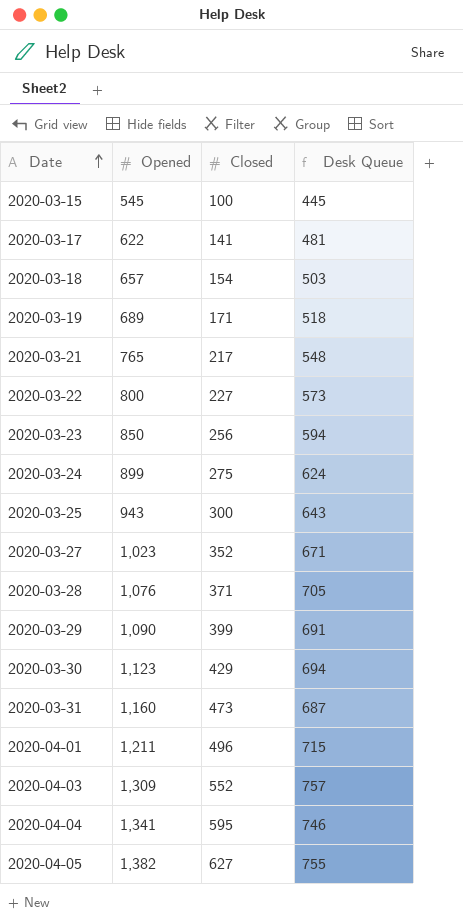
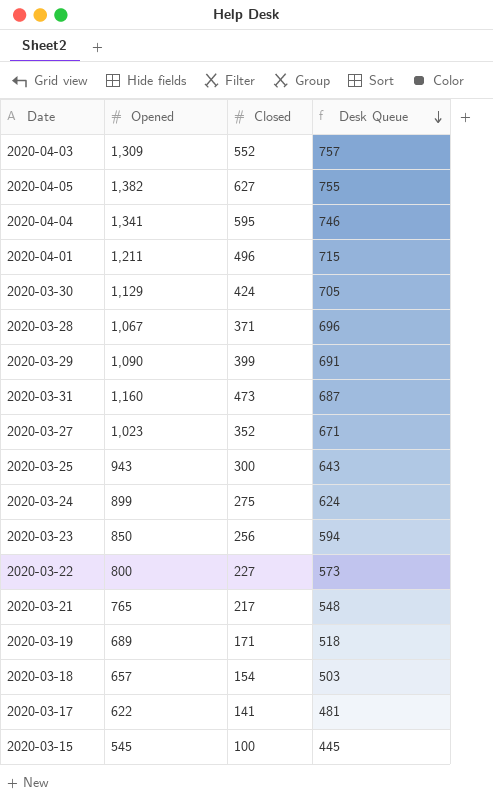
row order: Date ascending -> Desk Queue descending
2020-03-30 | Opened: 1,123 -> 1,129
2020-03-30 | Closed: 429 -> 424
2020-03-30 | Desk Queue: 694 -> 705
2020-03-28 | Opened: 1,076 -> 1,067
2020-03-28 | Desk Queue: 705 -> 696

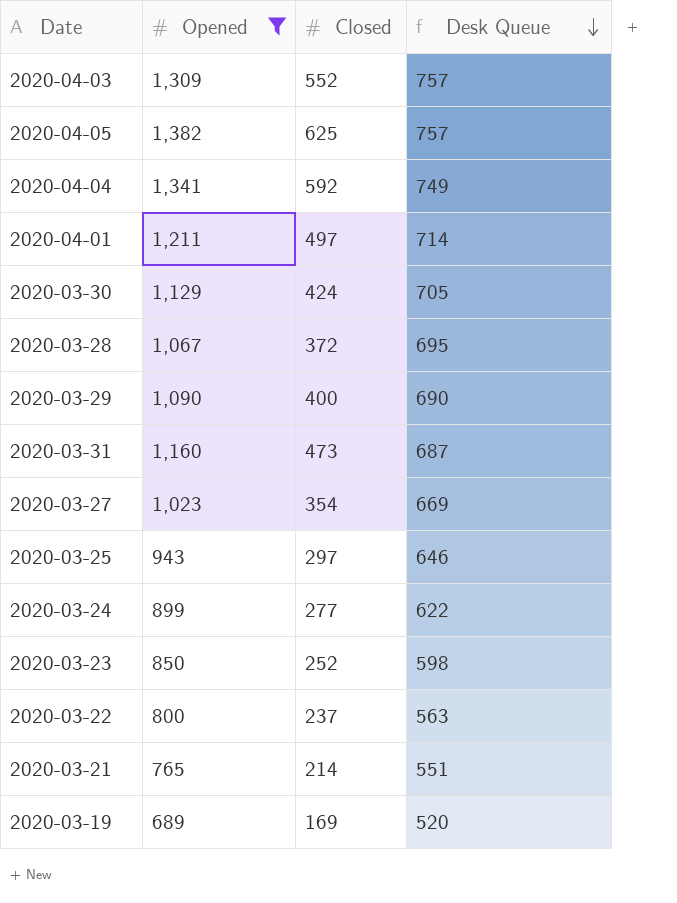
filter: none -> Opened >= 689
2020-04-05 | Closed: 627 -> 625
2020-04-05 | Desk Queue: 755 -> 757
2020-04-04 | Closed: 595 -> 592
2020-04-04 | Desk Queue: 746 -> 749
2020-04-01 | Closed: 496 -> 497
2020-04-01 | Desk Queue: 715 -> 714
2020-03-28 | Closed: 371 -> 372
2020-03-28 | Desk Queue: 696 -> 695
2020-03-29 | Closed: 399 -> 400
2020-03-29 | Desk Queue: 691 -> 690
2020-03-27 | Closed: 352 -> 354
2020-03-27 | Desk Queue: 671 -> 669
2020-03-25 | Closed: 300 -> 297
2020-03-25 | Desk Queue: 643 -> 646
2020-03-24 | Closed: 275 -> 277
2020-03-24 | Desk Queue: 624 -> 622
2020-03-23 | Closed: 256 -> 252
2020-03-23 | Desk Queue: 594 -> 598
2020-03-22 | Closed: 227 -> 237
2020-03-22 | Desk Queue: 573 -> 563
2020-03-21 | Closed: 217 -> 214
2020-03-21 | Desk Queue: 548 -> 551
2020-03-19 | Closed: 171 -> 169
2020-03-19 | Desk Queue: 518 -> 520

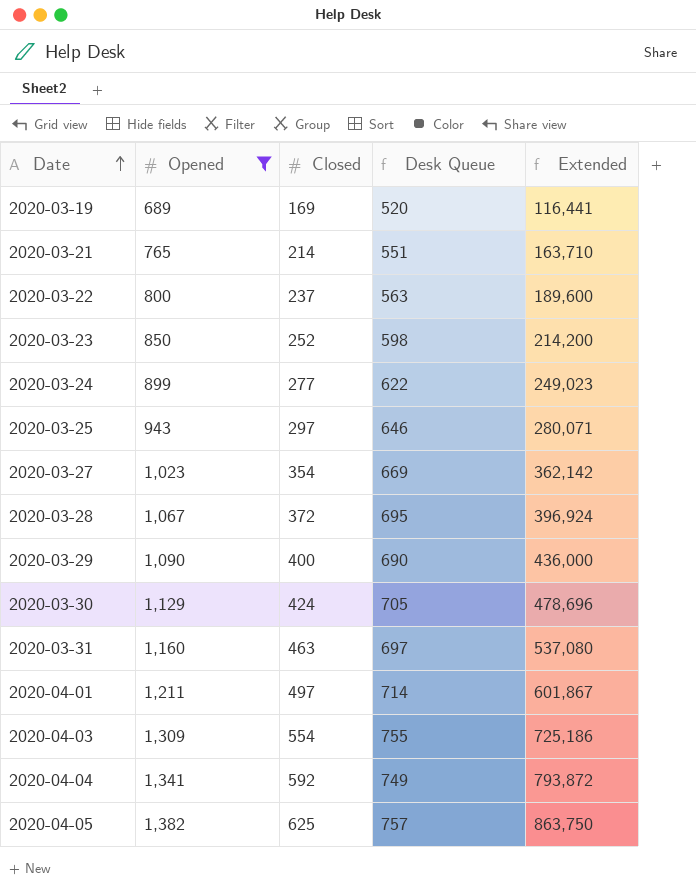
row order: Desk Queue descending -> Date ascending
column Extended | formula: none -> [Opened] * [Closed]
2020-03-31 | Closed: 473 -> 463
2020-03-31 | Desk Queue: 687 -> 697
2020-04-03 | Closed: 552 -> 554
2020-04-03 | Desk Queue: 757 -> 755

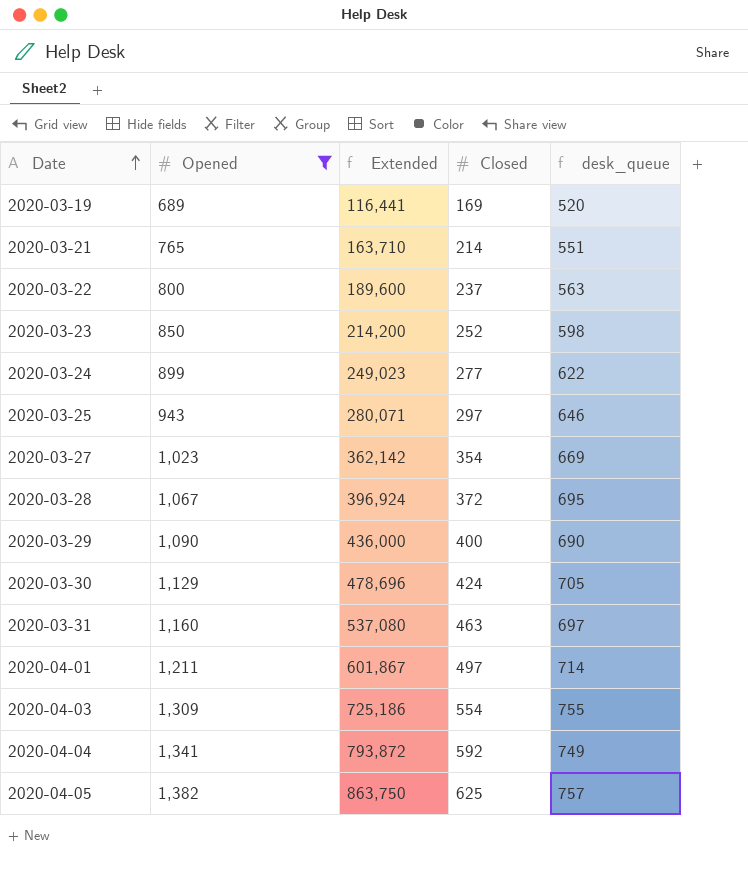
column Extended | position: 5 -> 3
column name: Desk Queue -> desk_queue

